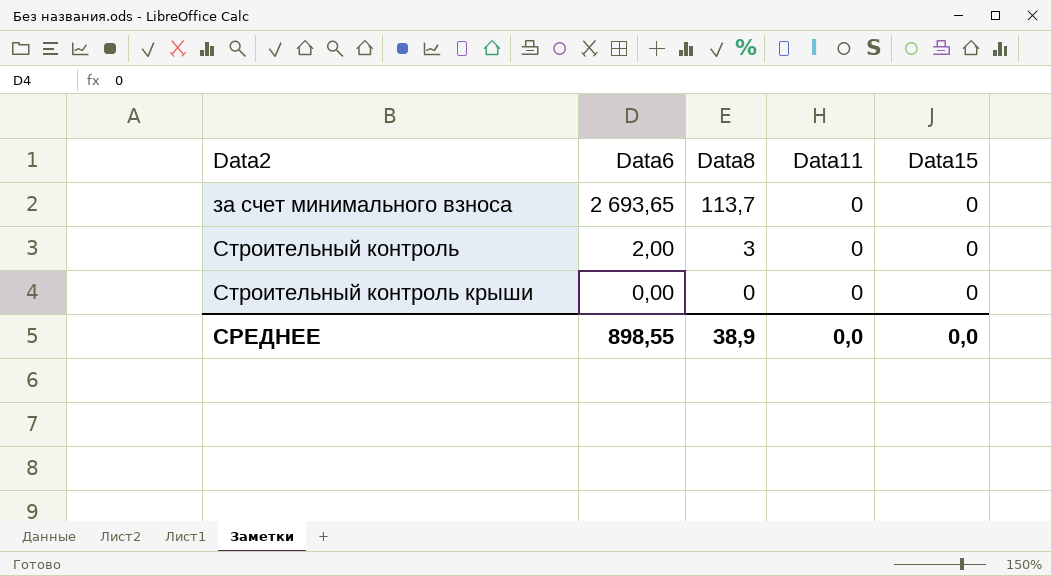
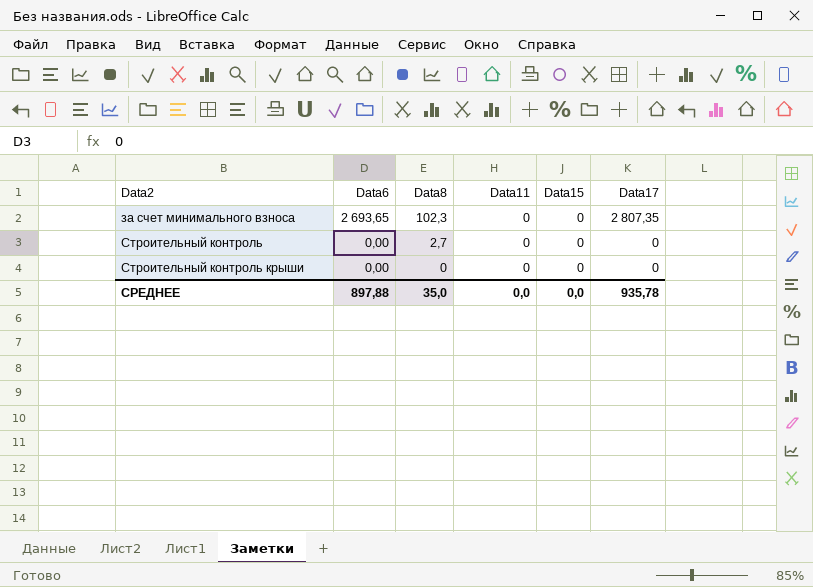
column Data17 | position: none -> 6
за счет минимального взноса | Data8: 113,7 -> 102,3
Строительный контроль | Data6: 2,00 -> 0,00
Строительный контроль | Data8: 3 -> 2,7
СРЕДНЕЕ | Data6: 898,55 -> 897,88
СРЕДНЕЕ | Data8: 38,9 -> 35,0

